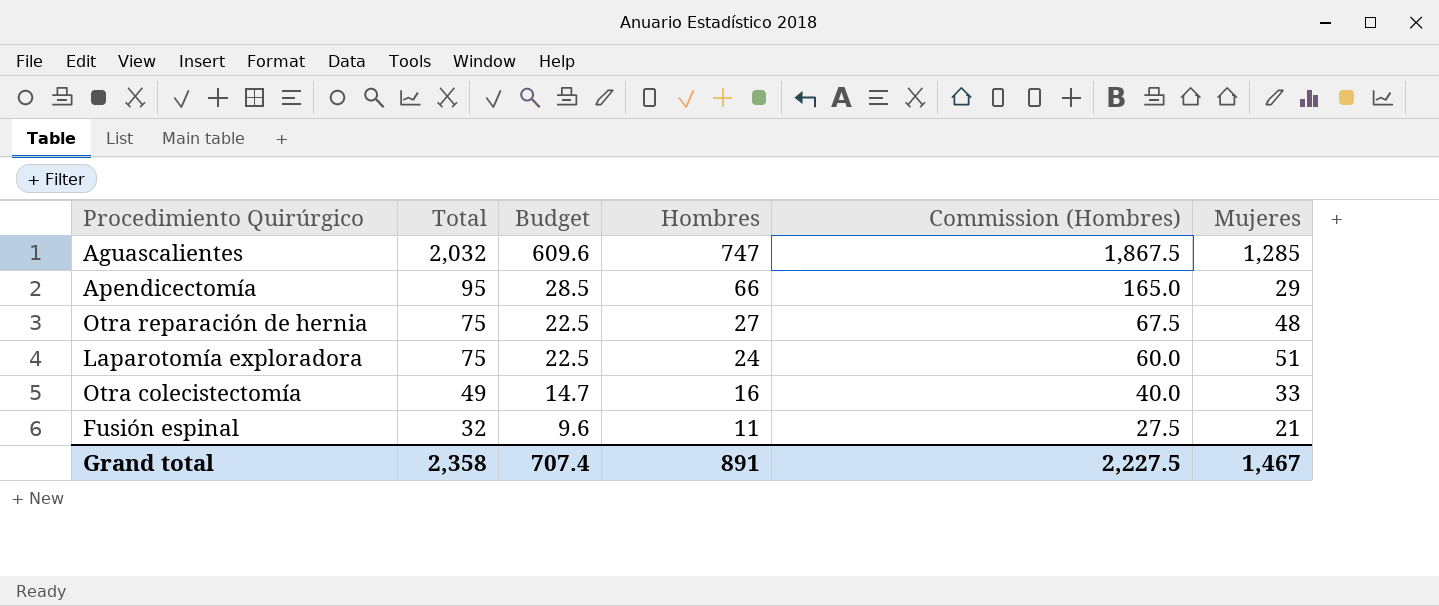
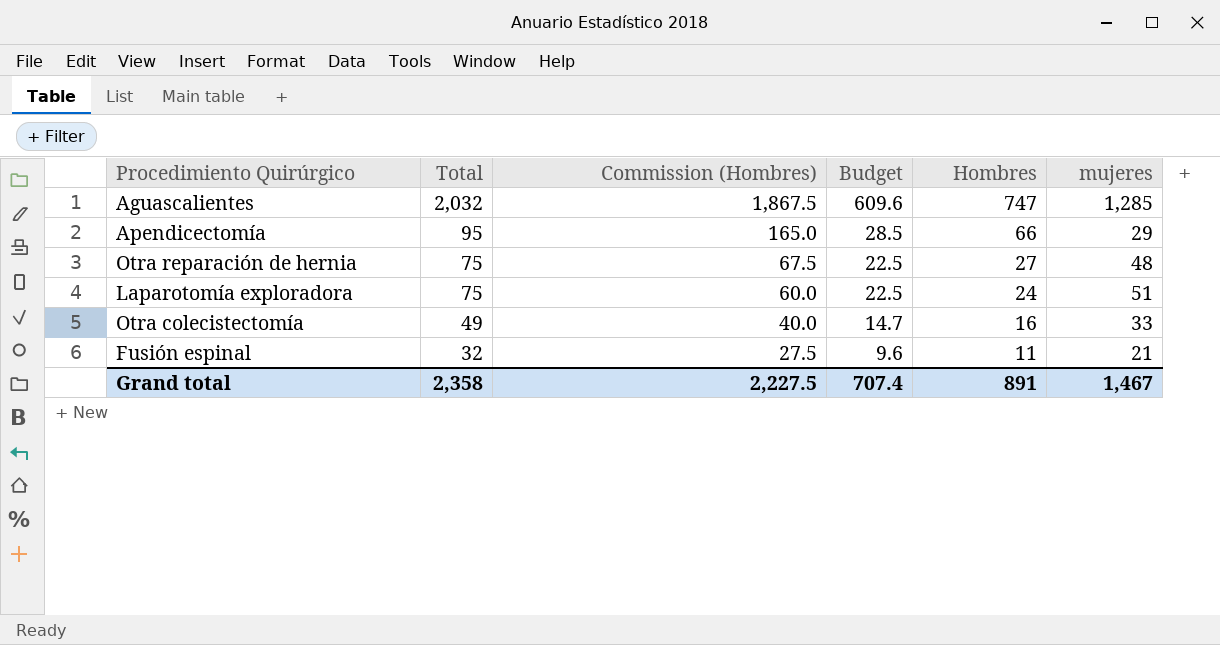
column Commission (Hombres) | position: 5 -> 3
column name: Mujeres -> mujeres

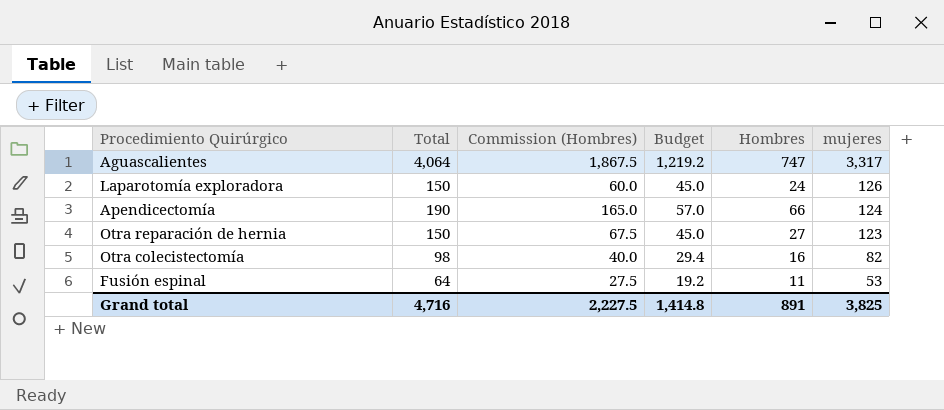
row order: Total descending -> mujeres descending
Aguascalientes | Total: 2,032 -> 4,064
Aguascalientes | Budget: 609.6 -> 1,219.2
Aguascalientes | mujeres: 1,285 -> 3,317
Laparotomía exploradora | Total: 75 -> 150
Laparotomía exploradora | Budget: 22.5 -> 45.0
Laparotomía exploradora | mujeres: 51 -> 126
Apendicectomía | Total: 95 -> 190
Apendicectomía | Budget: 28.5 -> 57.0
Apendicectomía | mujeres: 29 -> 124
Otra reparación de hernia | Total: 75 -> 150
Otra reparación de hernia | Budget: 22.5 -> 45.0
Otra reparación de hernia | mujeres: 48 -> 123
Otra colecistectomía | Total: 49 -> 98
Otra colecistectomía | Budget: 14.7 -> 29.4
Otra colecistectomía | mujeres: 33 -> 82
Fusión espinal | Total: 32 -> 64
Fusión espinal | Budget: 9.6 -> 19.2
Fusión espinal | mujeres: 21 -> 53
Grand total | Total: 2,358 -> 4,716
Grand total | Budget: 707.4 -> 1,414.8
Grand total | mujeres: 1,467 -> 3,825

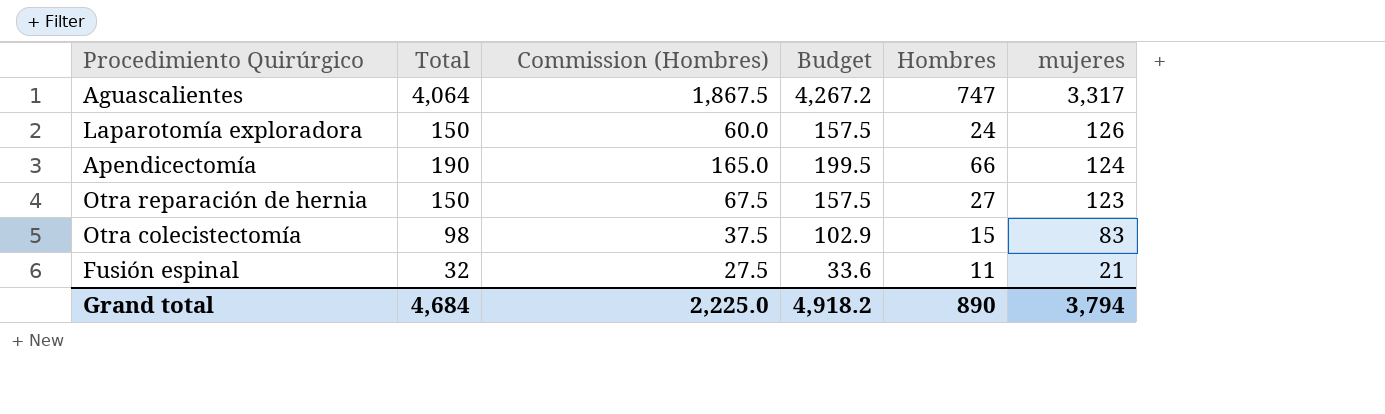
column Budget | formula: [Total] * 0.3 -> [Total] * 1.05
Otra colecistectomía | Commission (Hombres): 40.0 -> 37.5
Otra colecistectomía | Hombres: 16 -> 15
Otra colecistectomía | mujeres: 82 -> 83
Fusión espinal | Total: 64 -> 32
Fusión espinal | mujeres: 53 -> 21
Grand total | Total: 4,716 -> 4,684
Grand total | Commission (Hombres): 2,227.5 -> 2,225.0
Grand total | Budget: 1,414.8 -> 4,918.2
Grand total | Hombres: 891 -> 890
Grand total | mujeres: 3,825 -> 3,794

